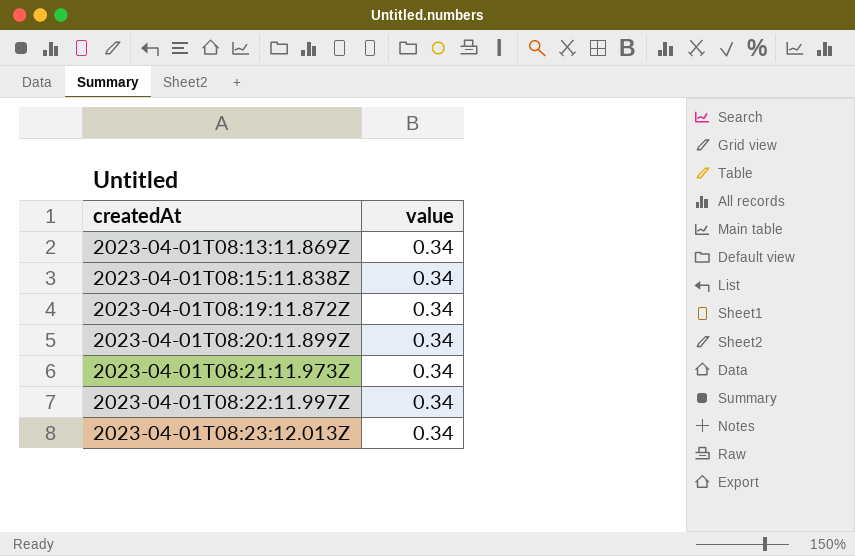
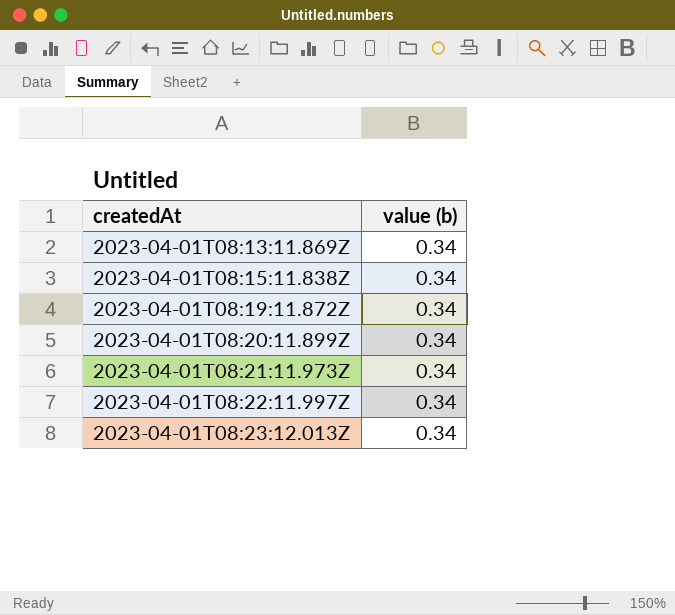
column name: value -> value (b)

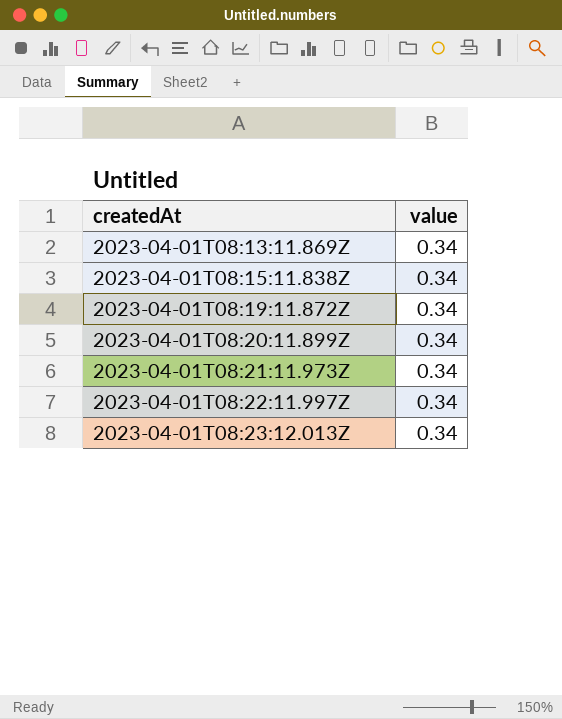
column name: value (b) -> value

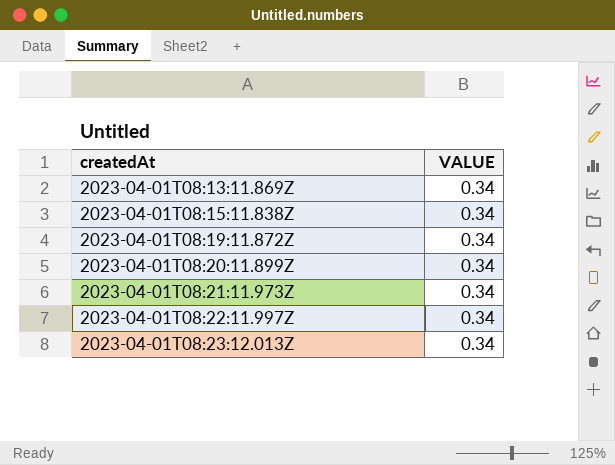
column name: value -> VALUE

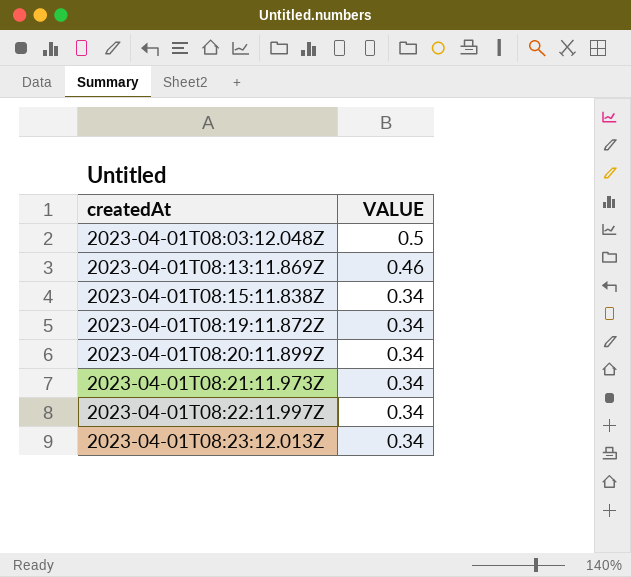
row 2023-04-01T08:03:12.048Z: none -> 0.5
2023-04-01T08:13:11.869Z | VALUE: 0.34 -> 0.46

